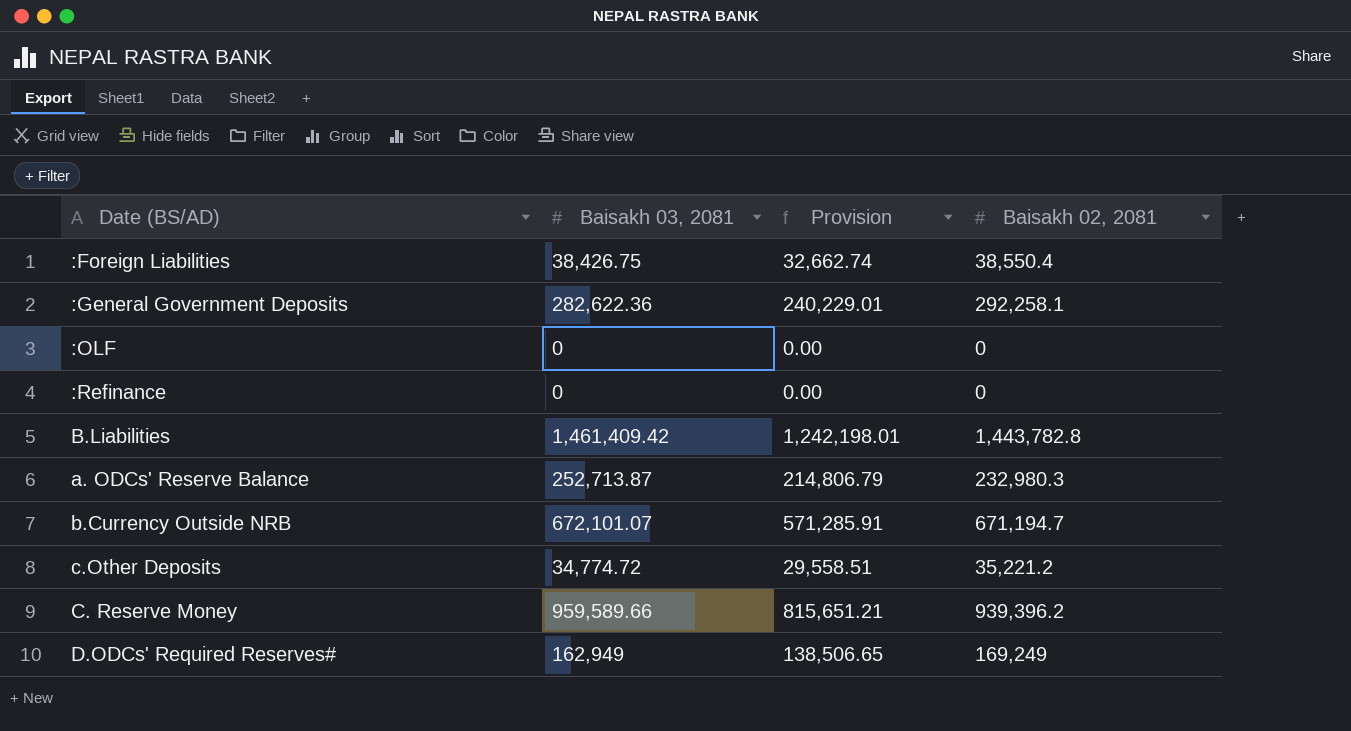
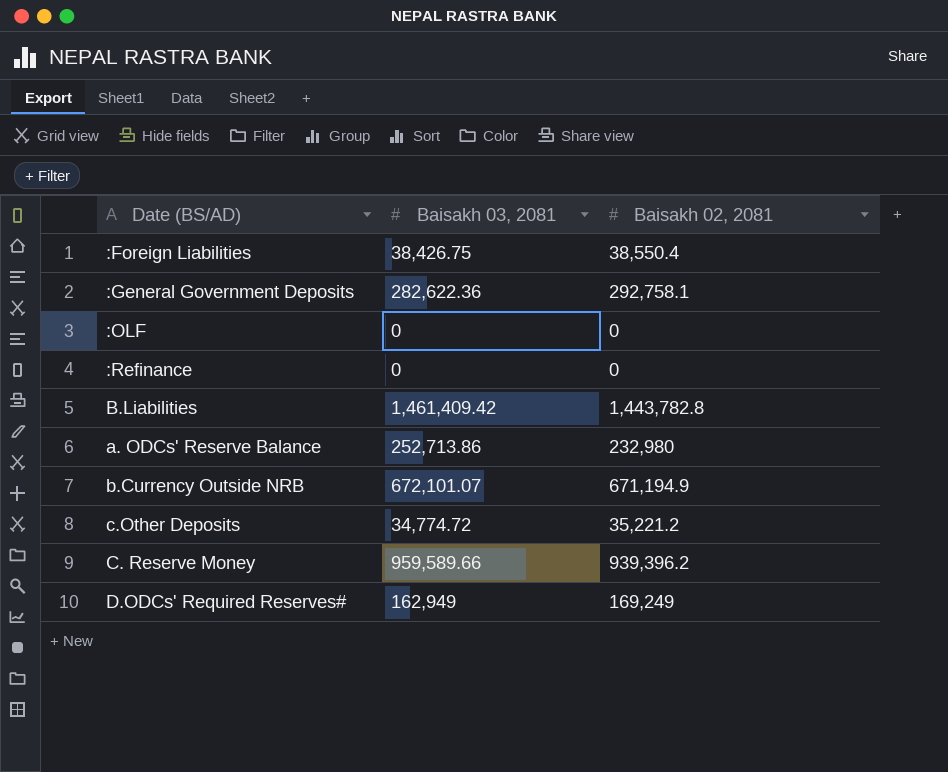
column Provision | formula: [Baisakh 03, 2081] * 0.85 -> none
:General Government Deposits | Baisakh 02, 2081: 292,258.1 -> 292,758.1
a. ODCs' Reserve Balance | Baisakh 03, 2081: 252,713.87 -> 252,713.86
a. ODCs' Reserve Balance | Baisakh 02, 2081: 232,980.3 -> 232,980
b.Currency Outside NRB | Baisakh 02, 2081: 671,194.7 -> 671,194.9

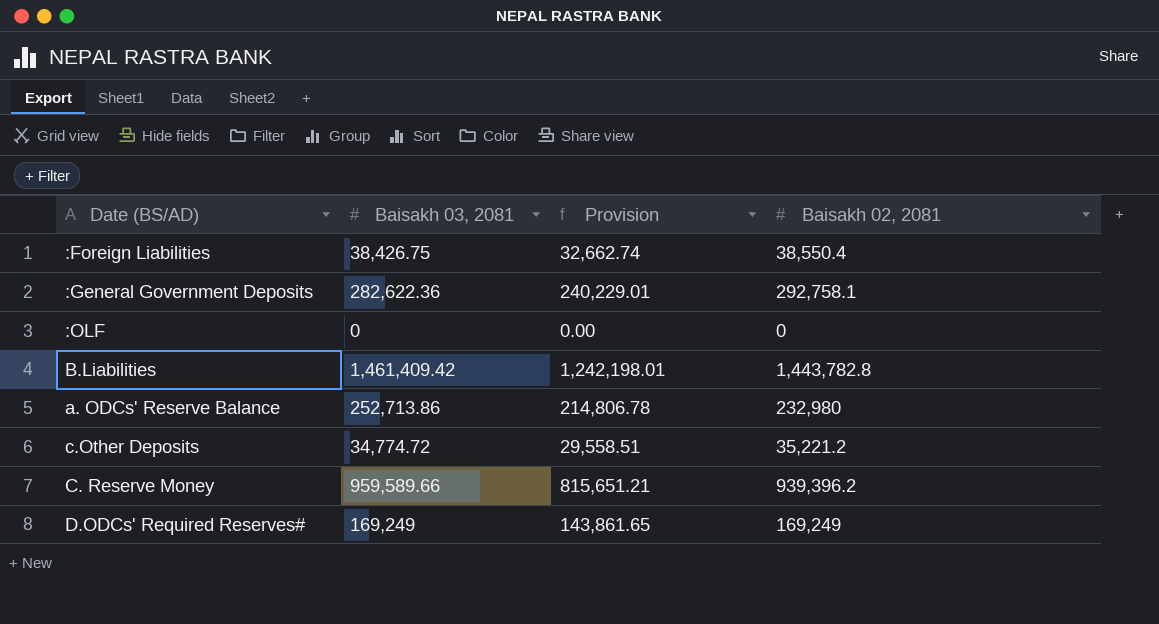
column Provision | formula: none -> [Baisakh 03, 2081] * 0.85
row :Refinance: 0 | 0 -> none
row b.Currency Outside NRB: 672,101.07 | 671,194.9 -> none
D.ODCs' Required Reserves# | Baisakh 03, 2081: 162,949 -> 169,249

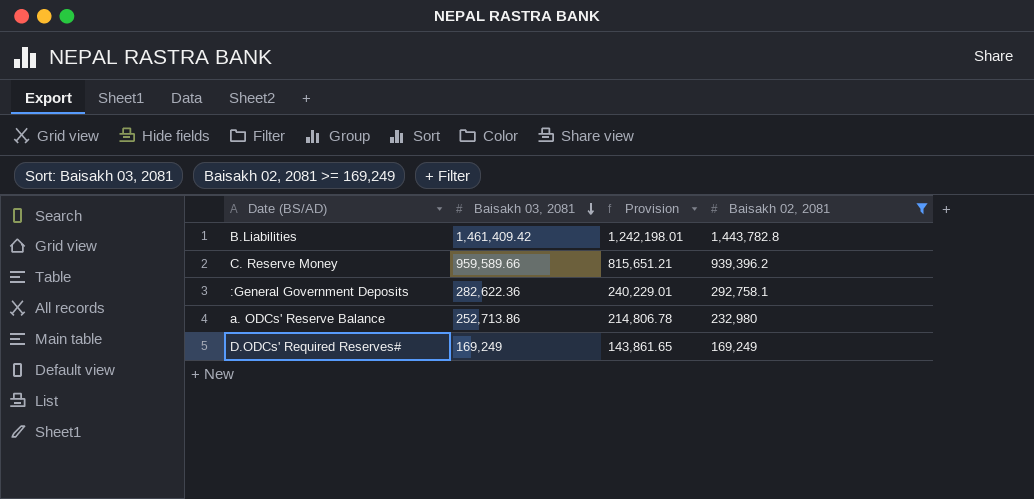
filter: none -> Baisakh 02, 2081 >= 169,249
row order: none -> Baisakh 03, 2081 descending

